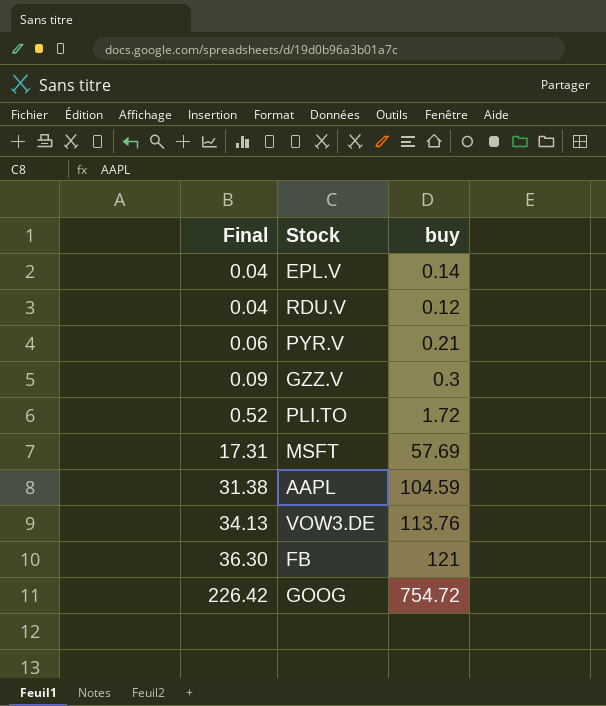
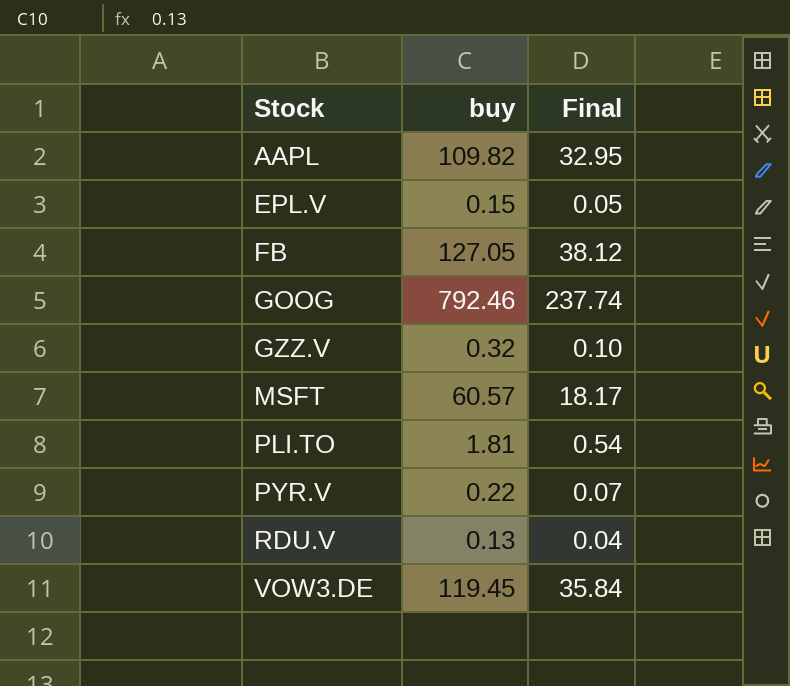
row order: Final ascending -> Stock ascending
column Final | position: 1 -> 3
AAPL | buy: 104.59 -> 109.82
AAPL | Final: 31.38 -> 32.95
EPL.V | buy: 0.14 -> 0.15
EPL.V | Final: 0.04 -> 0.05
FB | buy: 121 -> 127.05
FB | Final: 36.30 -> 38.12
GOOG | buy: 754.72 -> 792.46
GOOG | Final: 226.42 -> 237.74
GZZ.V | buy: 0.3 -> 0.32
GZZ.V | Final: 0.09 -> 0.10
MSFT | buy: 57.69 -> 60.57
MSFT | Final: 17.31 -> 18.17
PLI.TO | buy: 1.72 -> 1.81
PLI.TO | Final: 0.52 -> 0.54
PYR.V | buy: 0.21 -> 0.22
PYR.V | Final: 0.06 -> 0.07
RDU.V | buy: 0.12 -> 0.13
VOW3.DE | buy: 113.76 -> 119.45
VOW3.DE | Final: 34.13 -> 35.84

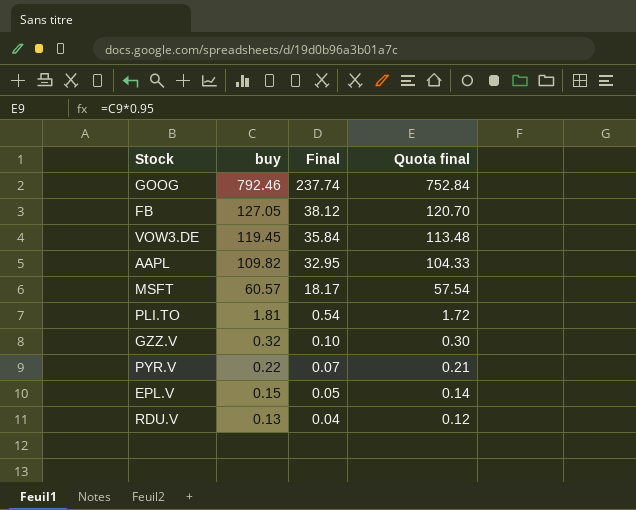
row order: Stock ascending -> buy descending
column Quota final | formula: none -> [buy] * 0.95

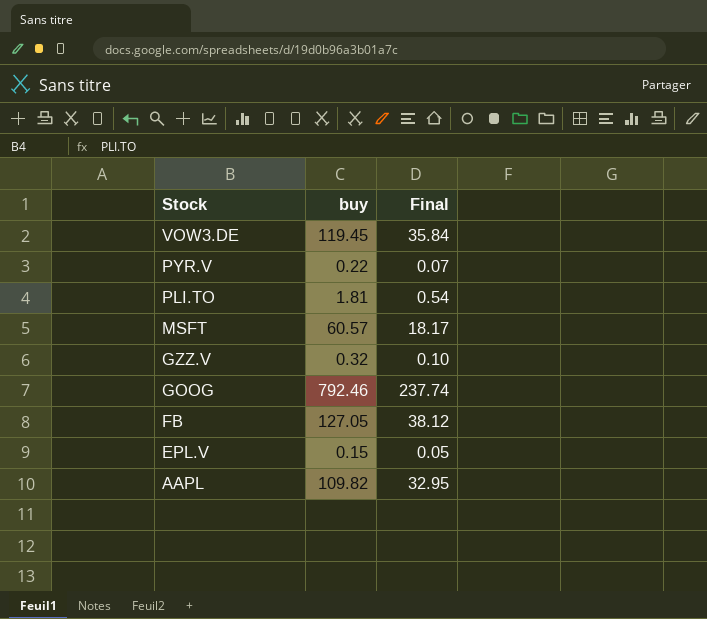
row order: buy descending -> Stock descending
column Quota final | formula: [buy] * 0.95 -> none
row RDU.V: 0.13 | 0.04 | 0.12 -> none

